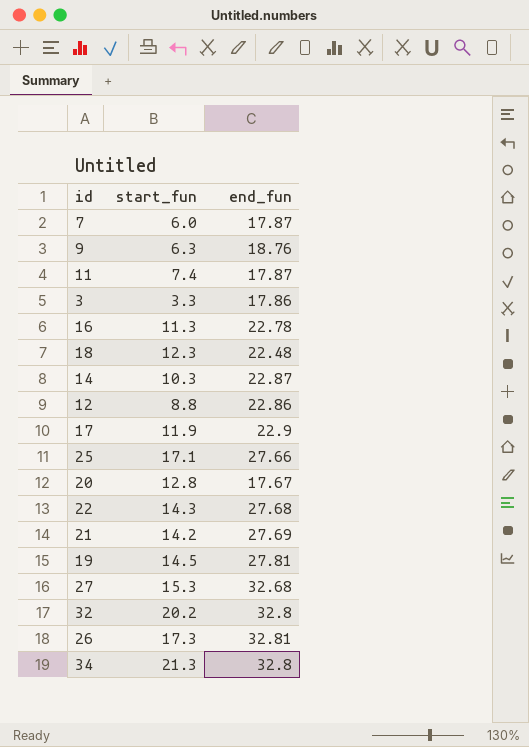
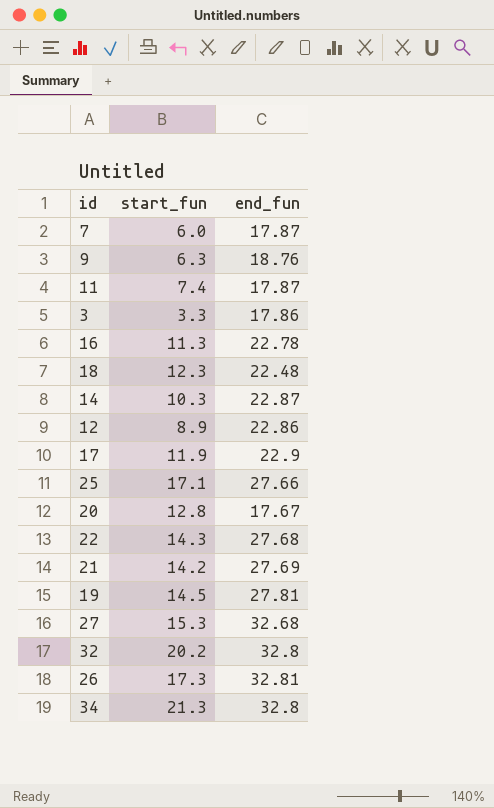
12 | start_fun: 8.8 -> 8.9

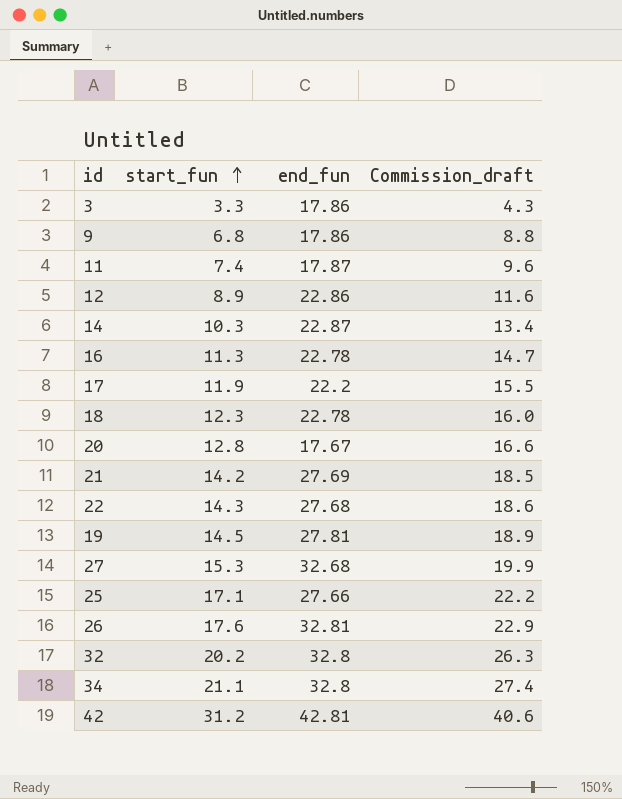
row order: none -> start_fun ascending
column Commission_draft | formula: none -> [start_fun] * 1.3
row 7: 6.0 | 17.87 -> none
9 | start_fun: 6.3 -> 6.8
9 | end_fun: 18.76 -> 17.86
17 | end_fun: 22.9 -> 22.2
18 | end_fun: 22.48 -> 22.78
26 | start_fun: 17.3 -> 17.6
34 | start_fun: 21.3 -> 21.1
row 42: none -> 31.2 | 42.81 | 40.6

